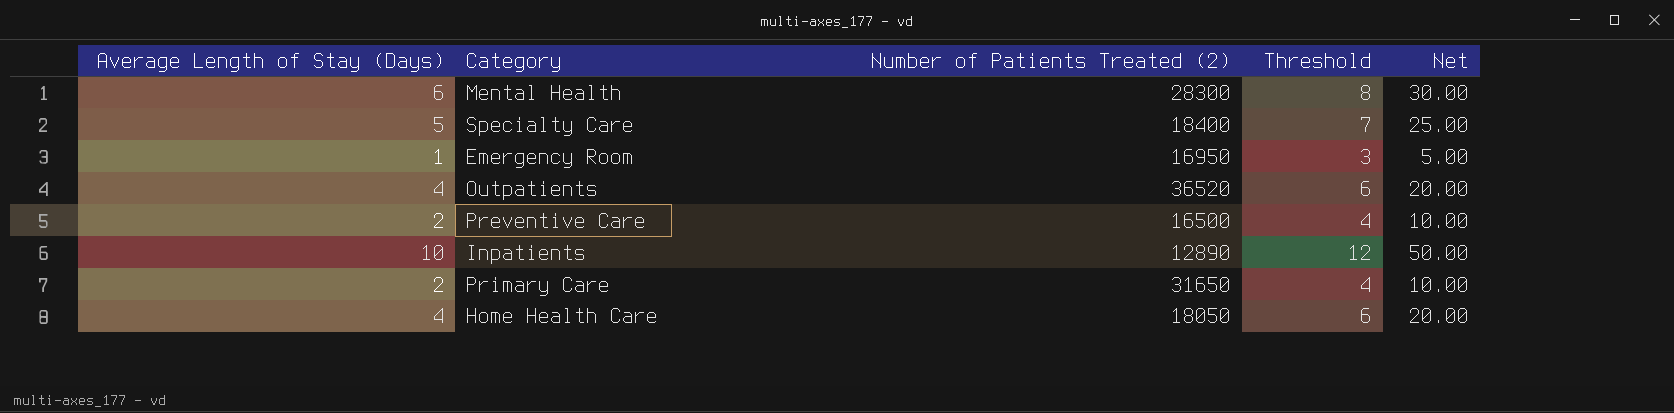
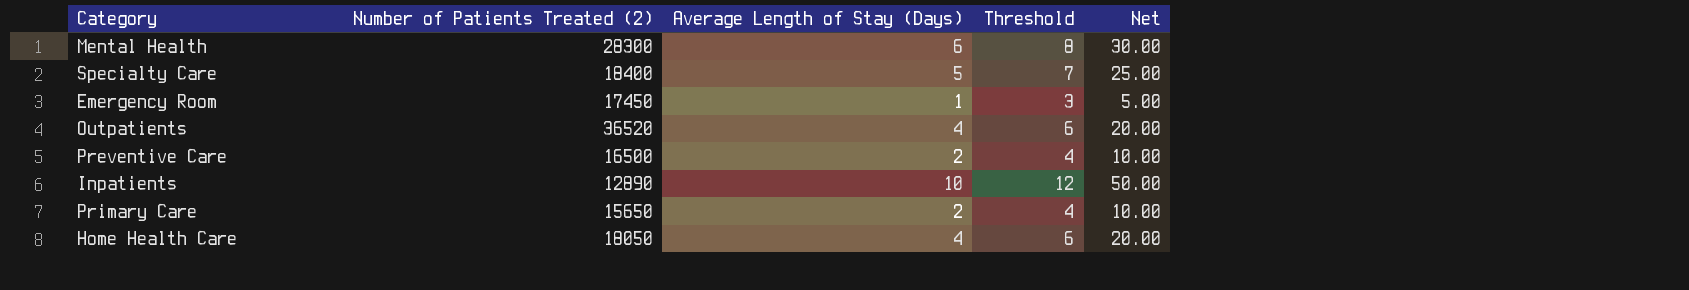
column Average Length of Stay (Days) | position: 1 -> 3
Emergency Room | Number of Patients Treated (2): 16950 -> 17450
Primary Care | Number of Patients Treated (2): 31650 -> 15650

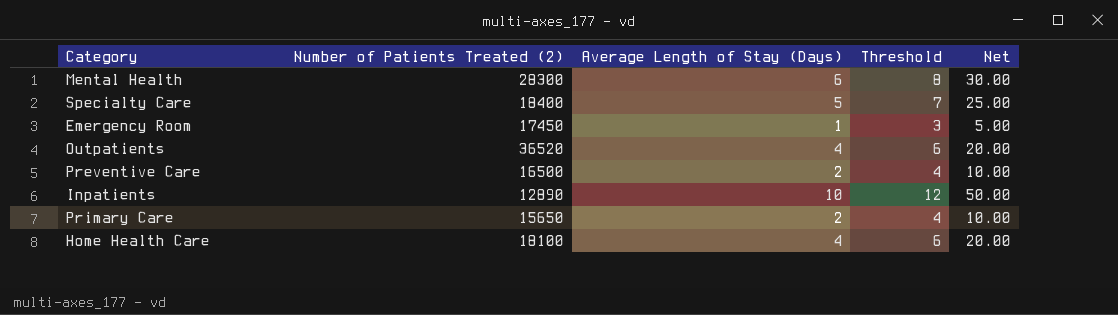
Home Health Care | Number of Patients Treated (2): 18050 -> 18100

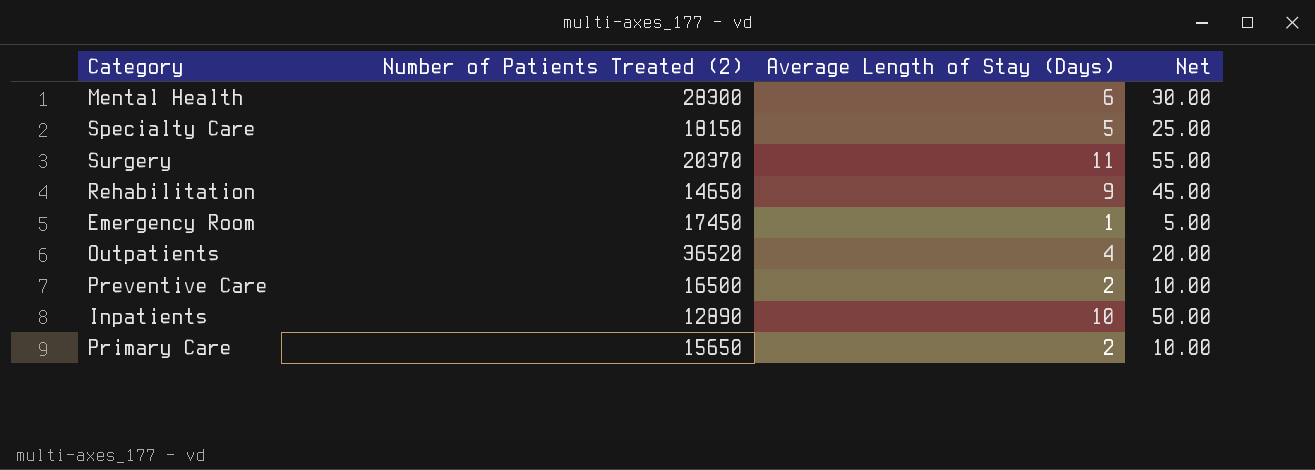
column Threshold | formula: [Average Length of Stay (Days)] + 2 -> none
row Home Health Care: 18100 | 4 | 6 | 20.00 -> none
Specialty Care | Number of Patients Treated (2): 18400 -> 18150
row Surgery: none -> 20370 | 11 | 55.00
row Rehabilitation: none -> 14650 | 9 | 45.00

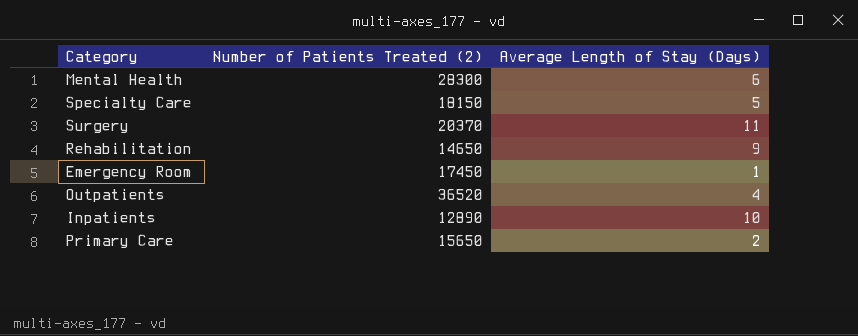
column Net | formula: [Average Length of Stay (Days)] * 5 -> none
row Preventive Care: 16500 | 2 | 10.00 -> none

